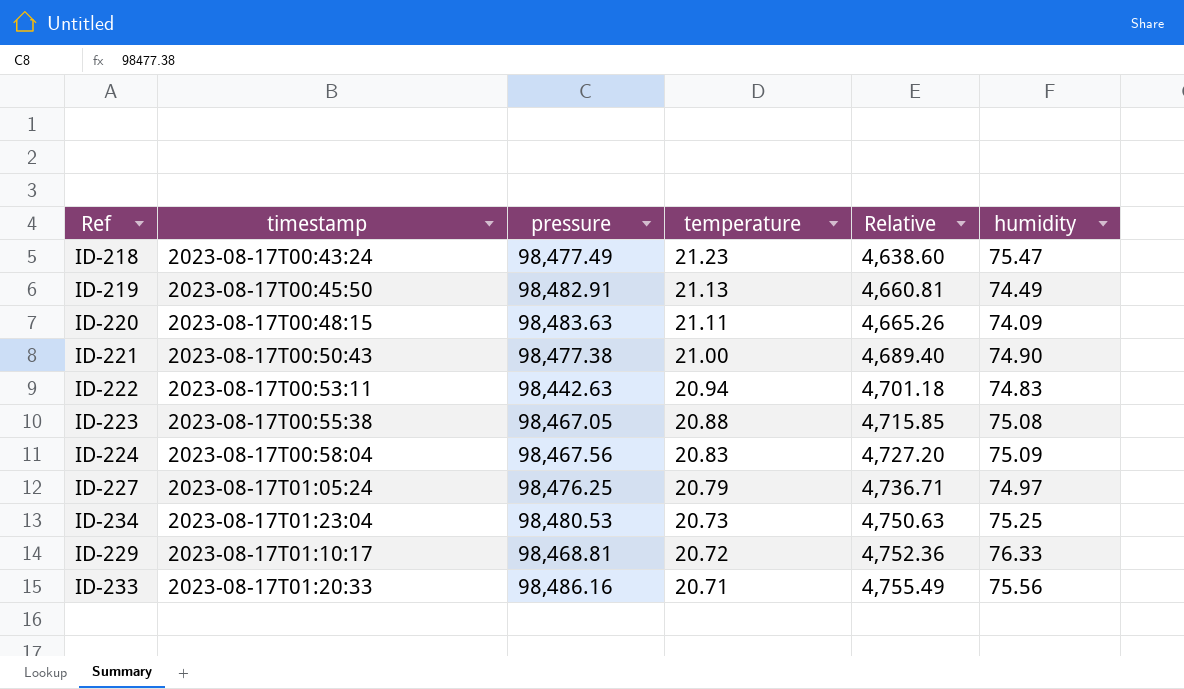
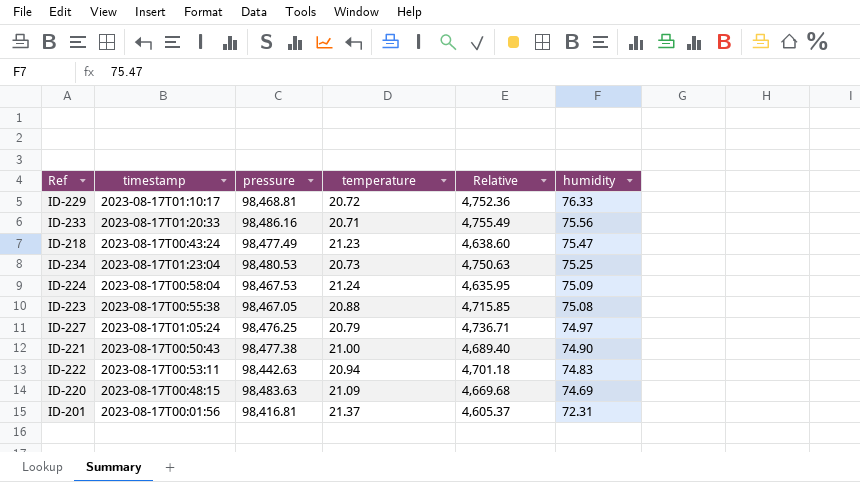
row order: temperature descending -> humidity descending
row ID-219: 2023-08-17T00:45:50 | 98,482.91 | 21.13 | 4,660.81 | 74.49 -> none
ID-224 | pressure: 98,467.56 -> 98,467.53
ID-224 | temperature: 20.83 -> 21.24
ID-224 | Relative: 4,727.20 -> 4,635.95
ID-220 | temperature: 21.11 -> 21.09
ID-220 | Relative: 4,665.26 -> 4,669.68
ID-220 | humidity: 74.09 -> 74.69
row ID-201: none -> 2023-08-17T00:01:56 | 98,416.81 | 21.37 | 4,605.37 | 72.31

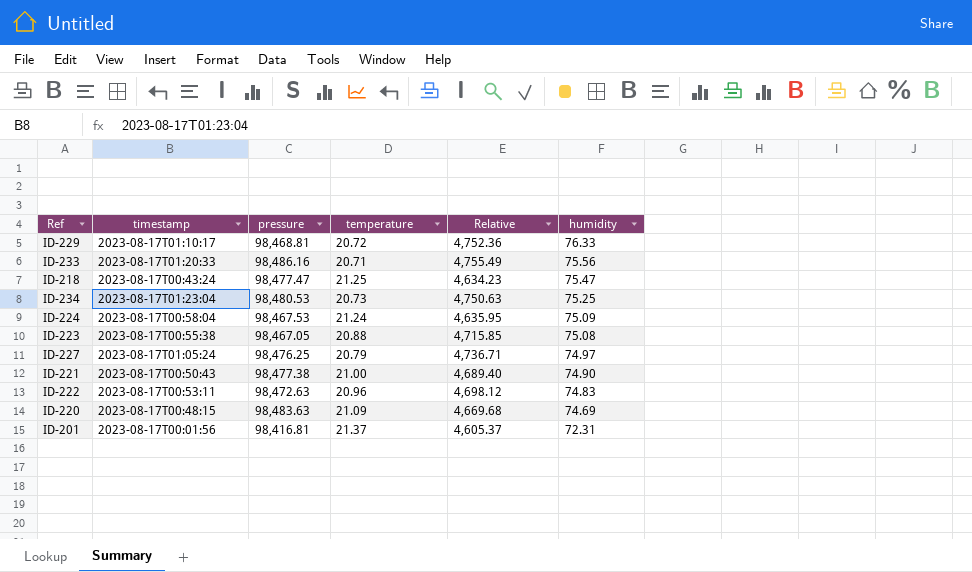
ID-218 | pressure: 98,477.49 -> 98,477.47
ID-218 | temperature: 21.23 -> 21.25
ID-218 | Relative: 4,638.60 -> 4,634.23
ID-222 | pressure: 98,442.63 -> 98,472.63
ID-222 | temperature: 20.94 -> 20.96
ID-222 | Relative: 4,701.18 -> 4,698.12

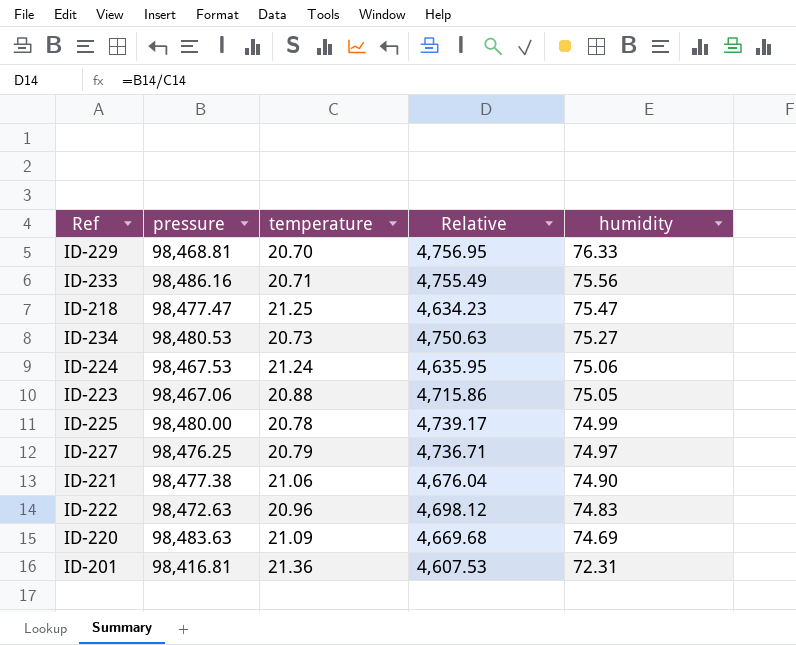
column timestamp | position: 2 -> none
ID-229 | temperature: 20.72 -> 20.70
ID-229 | Relative: 4,752.36 -> 4,756.95
ID-234 | humidity: 75.25 -> 75.27
ID-224 | humidity: 75.09 -> 75.06
ID-223 | pressure: 98,467.05 -> 98,467.06
ID-223 | Relative: 4,715.85 -> 4,715.86
ID-223 | humidity: 75.08 -> 75.05
row ID-225: none -> 98,480.00 | 20.78 | 4,739.17 | 74.99
ID-221 | temperature: 21.00 -> 21.06
ID-221 | Relative: 4,689.40 -> 4,676.04
ID-201 | temperature: 21.37 -> 21.36
ID-201 | Relative: 4,605.37 -> 4,607.53

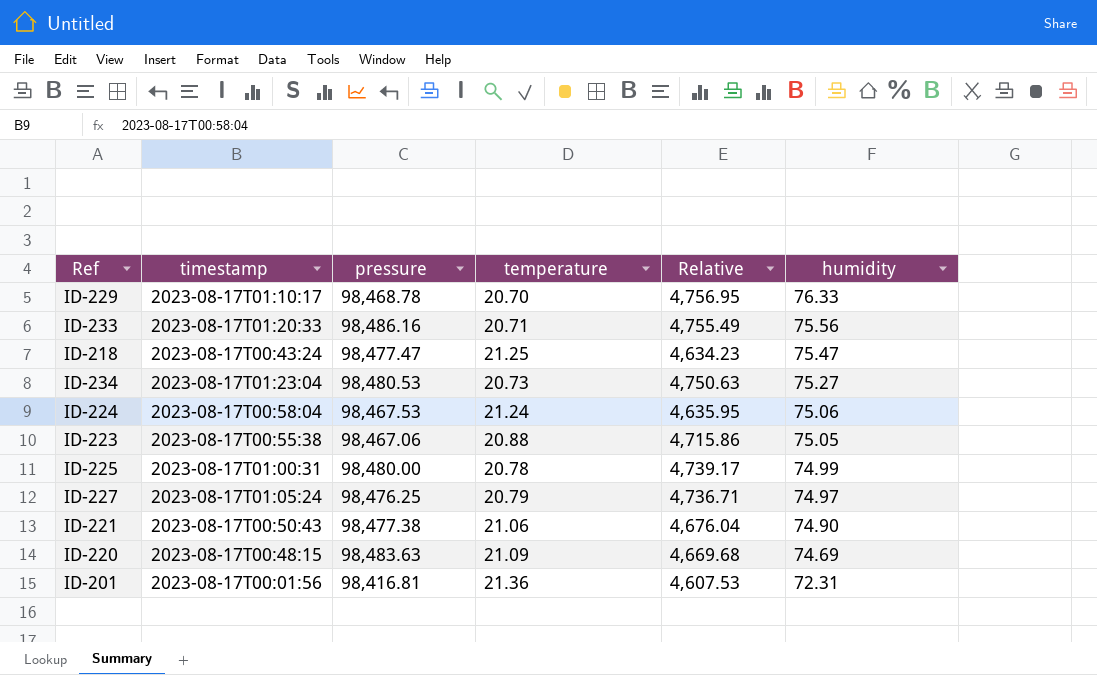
column timestamp | position: none -> 2
row ID-222: 98,472.63 | 20.96 | 4,698.12 | 74.83 -> none
ID-229 | pressure: 98,468.81 -> 98,468.78

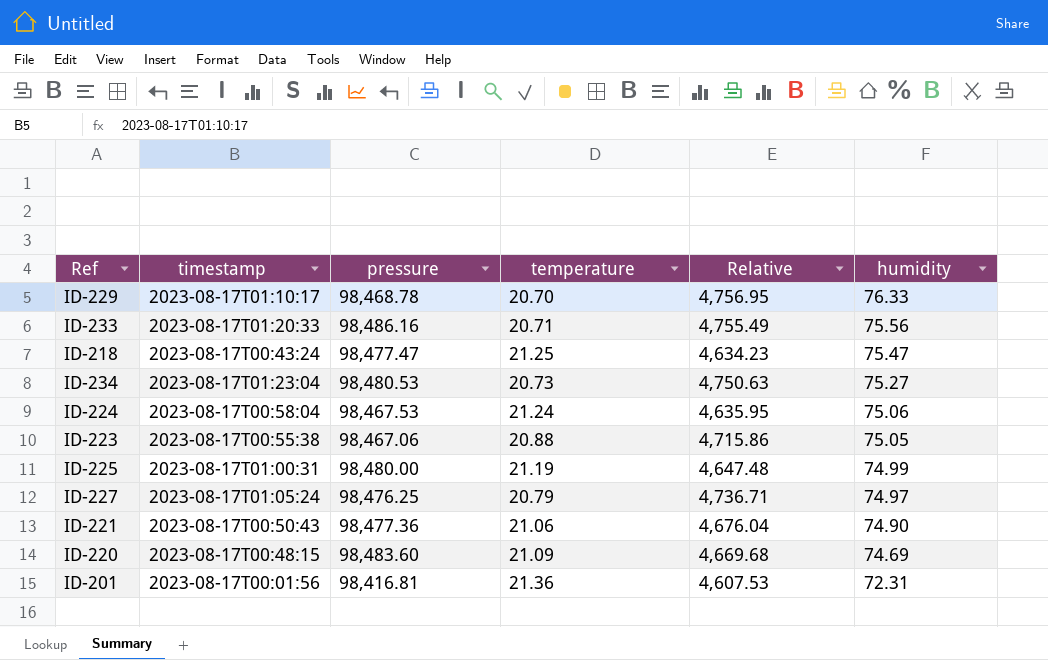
ID-225 | temperature: 20.78 -> 21.19
ID-225 | Relative: 4,739.17 -> 4,647.48
ID-221 | pressure: 98,477.38 -> 98,477.36
ID-220 | pressure: 98,483.63 -> 98,483.60

